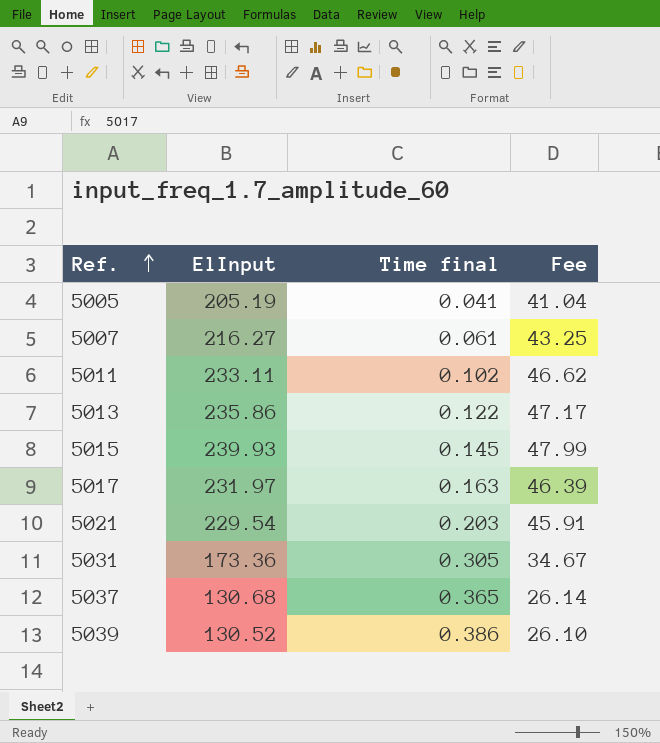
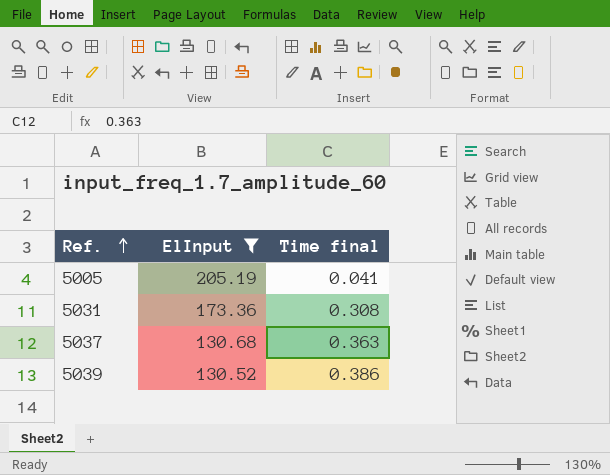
filter: none -> ElInput <= 205.19
column Fee | formula: [ElInput] * 0.2 -> none
5031 | Time final: 0.305 -> 0.308
5037 | Time final: 0.365 -> 0.363

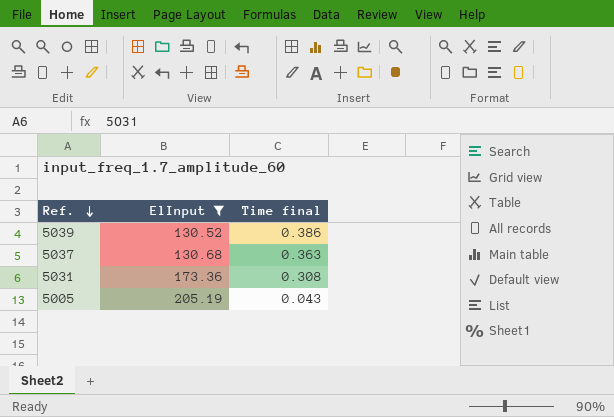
row order: Ref. ascending -> Ref. descending
5005 | Time final: 0.041 -> 0.043

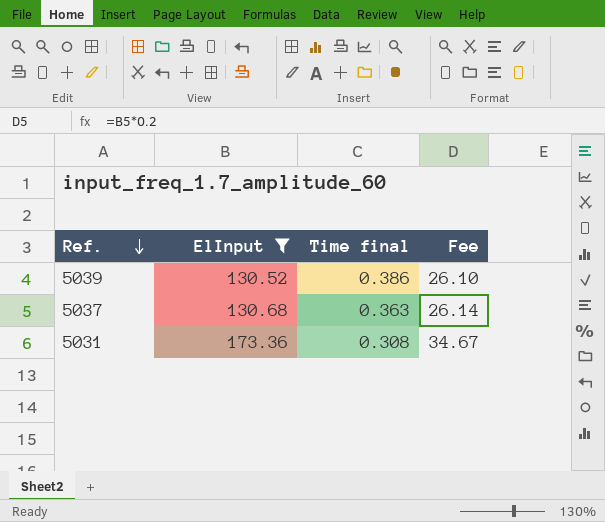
column Fee | formula: none -> [ElInput] * 0.2
row 5005: 205.19 | 0.043 -> none

